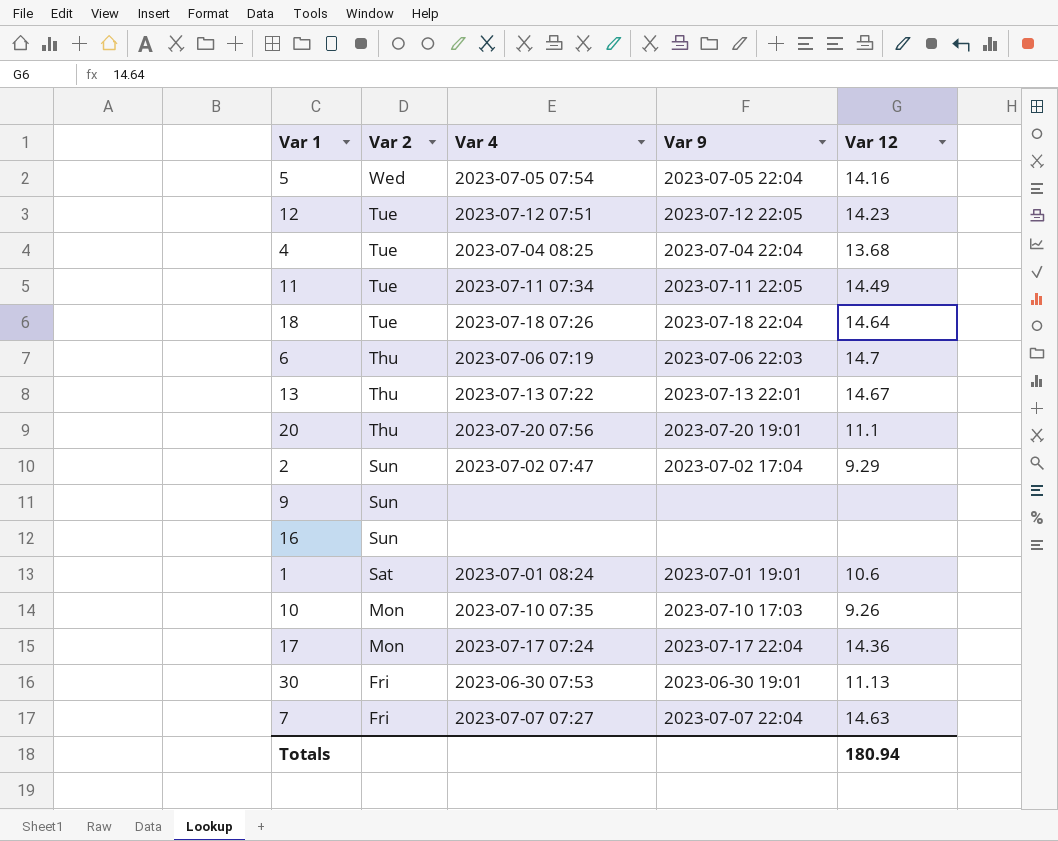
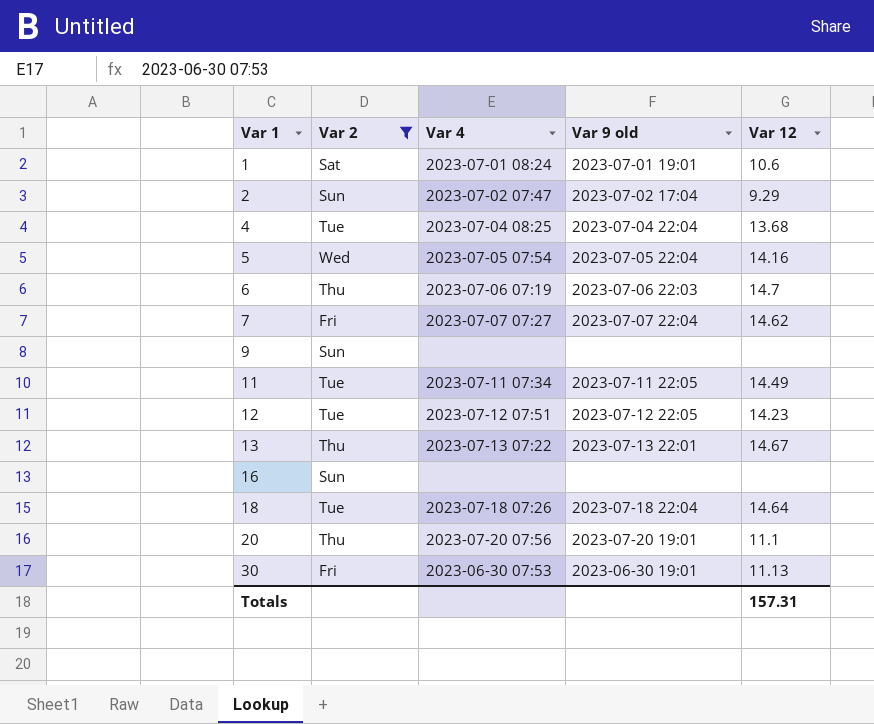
filter: none -> Var 2 != Mon
row order: Var 2 descending -> Var 1 ascending
column name: Var 9 -> Var 9 old
7 | Var 12: 14.63 -> 14.62
Totals | Var 12: 180.94 -> 157.31

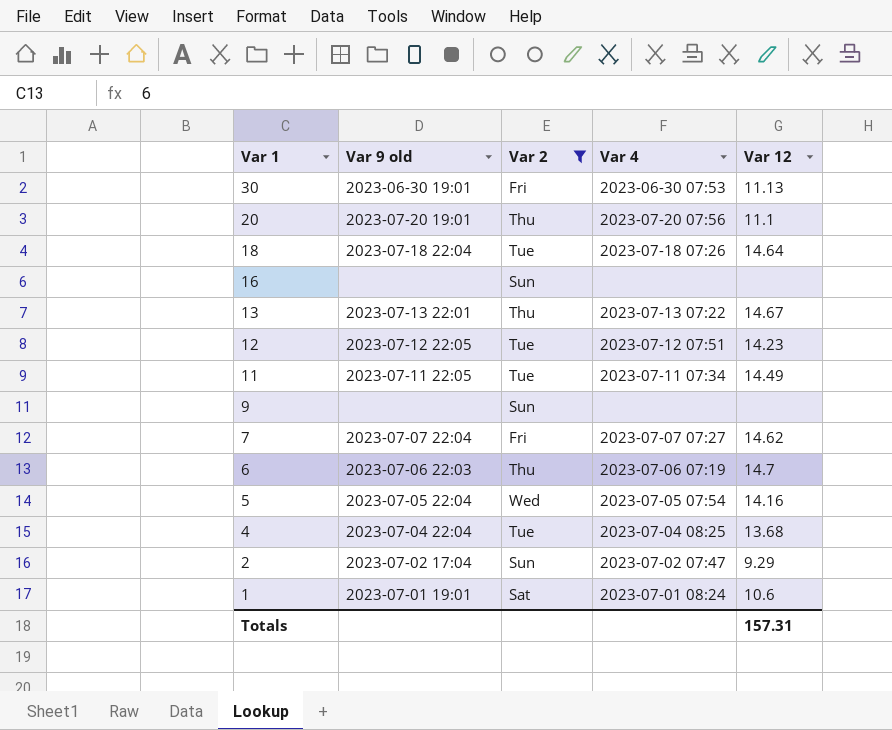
row order: Var 1 ascending -> Var 1 descending
column Var 9 old | position: 4 -> 2

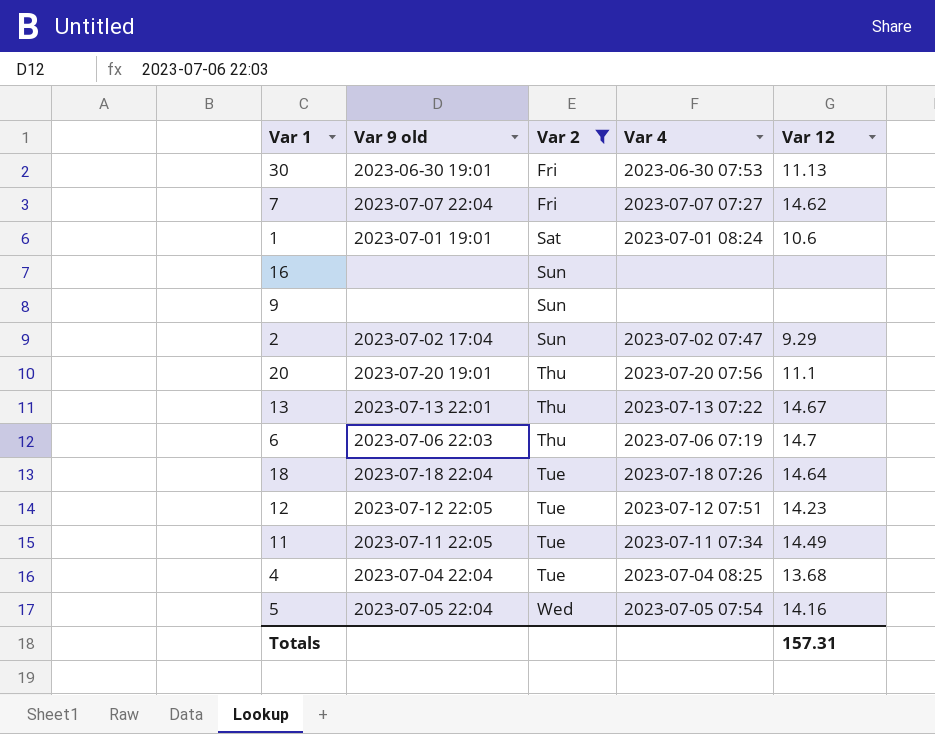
row order: Var 1 descending -> Var 2 ascending

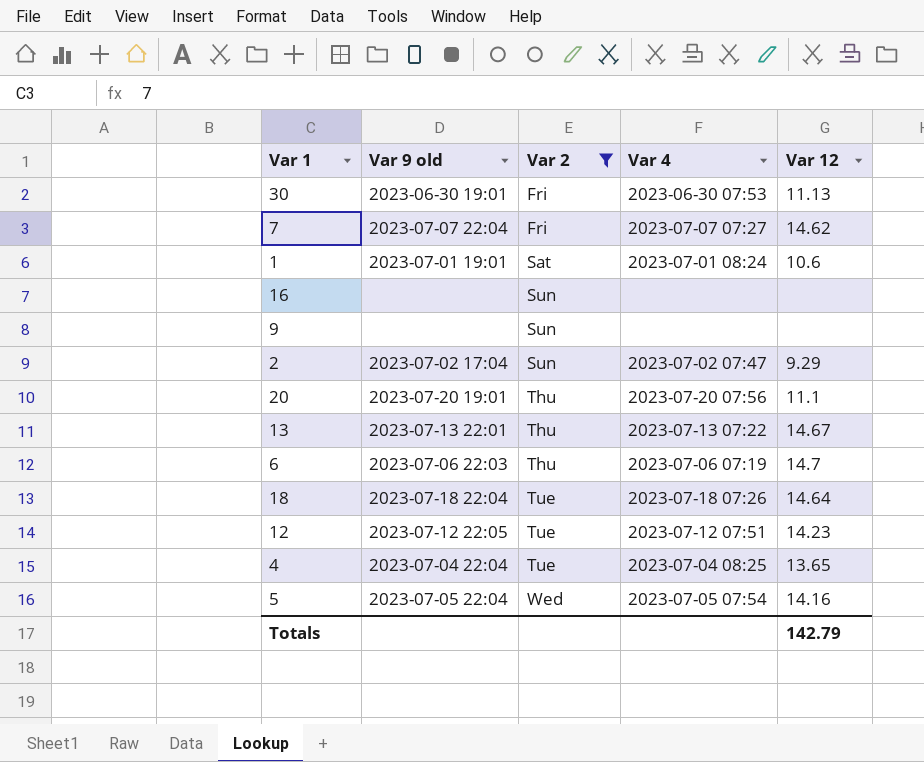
row 11: 2023-07-11 22:05 | Tue | 2023-07-11 07:34 | 14.49 -> none
4 | Var 12: 13.68 -> 13.65
Totals | Var 12: 157.31 -> 142.79

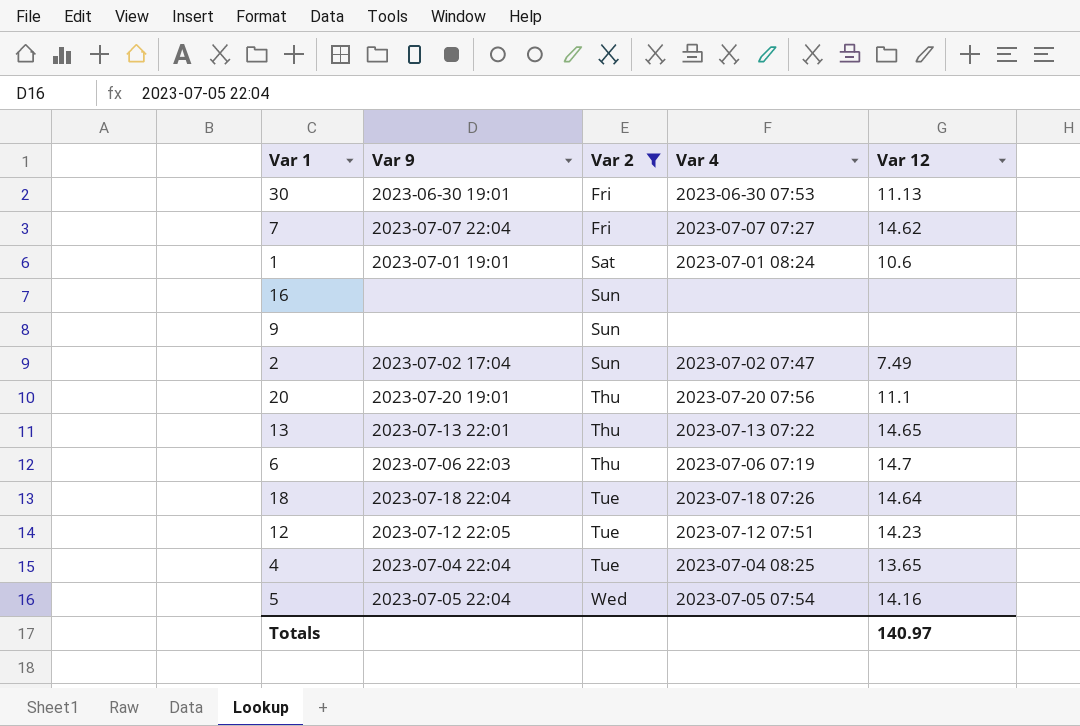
column name: Var 9 old -> Var 9
2 | Var 12: 9.29 -> 7.49
13 | Var 12: 14.67 -> 14.65
Totals | Var 12: 142.79 -> 140.97

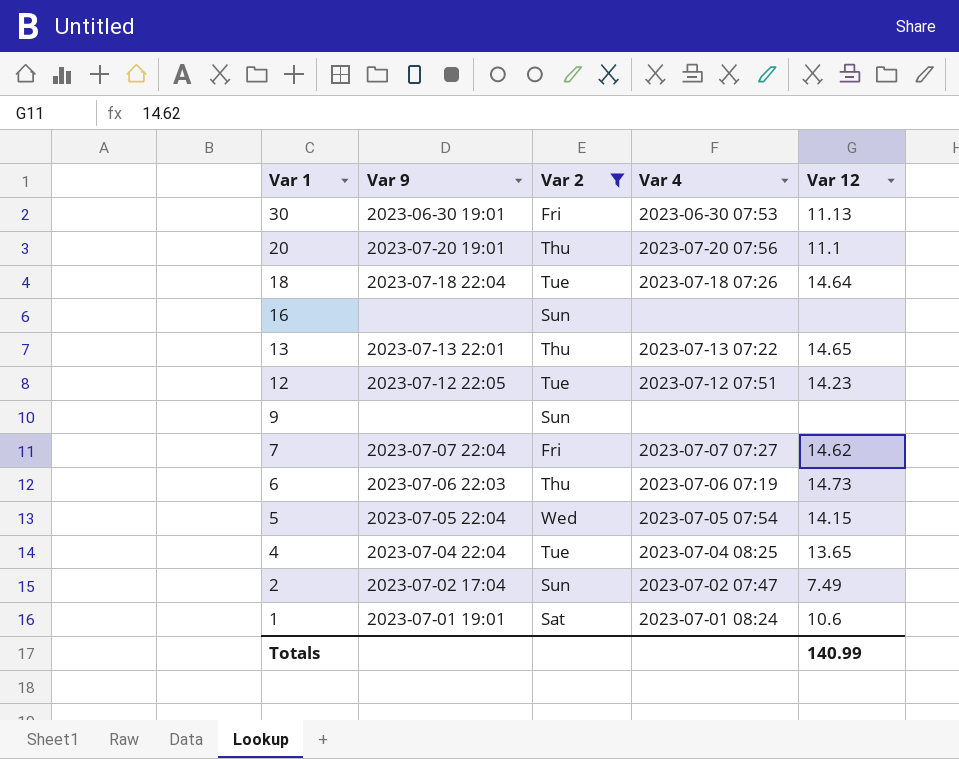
row order: Var 2 ascending -> Var 1 descending
6 | Var 12: 14.7 -> 14.73
5 | Var 12: 14.16 -> 14.15
Totals | Var 12: 140.97 -> 140.99

